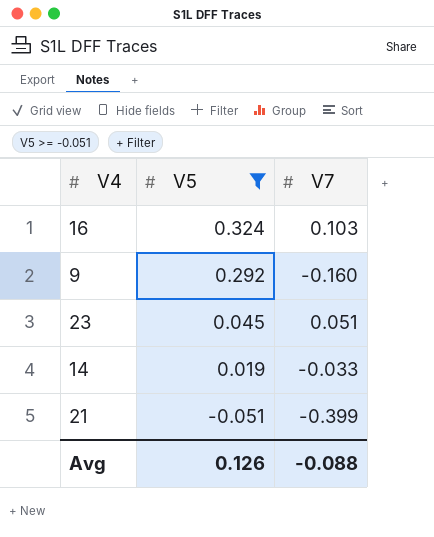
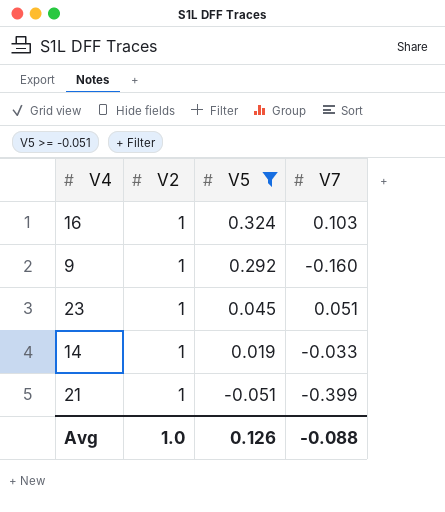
column V2 | position: none -> 2

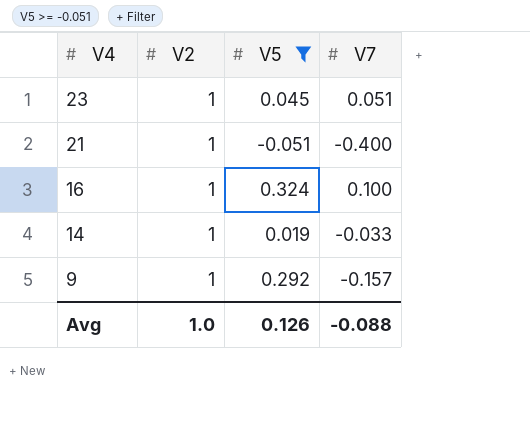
row order: V5 descending -> V4 descending
21 | V7: -0.399 -> -0.400
16 | V7: 0.103 -> 0.100
9 | V7: -0.160 -> -0.157

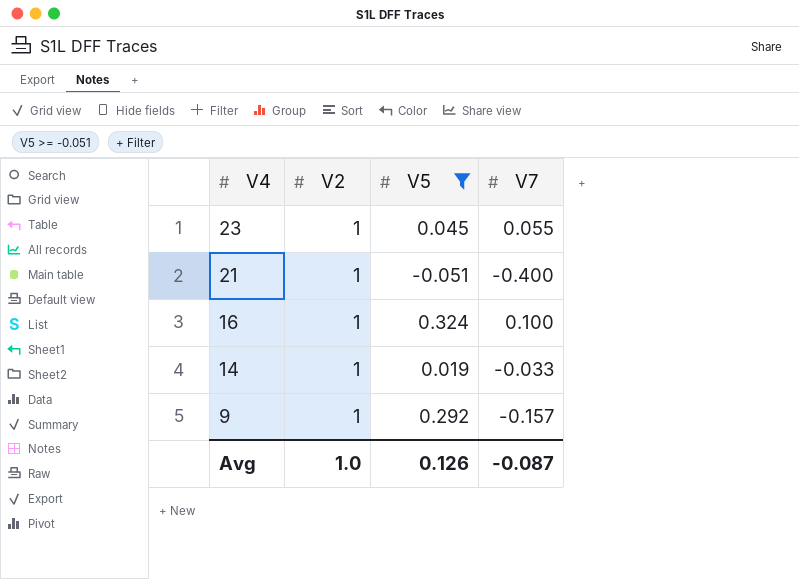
23 | V7: 0.051 -> 0.055
Avg | V7: -0.088 -> -0.087

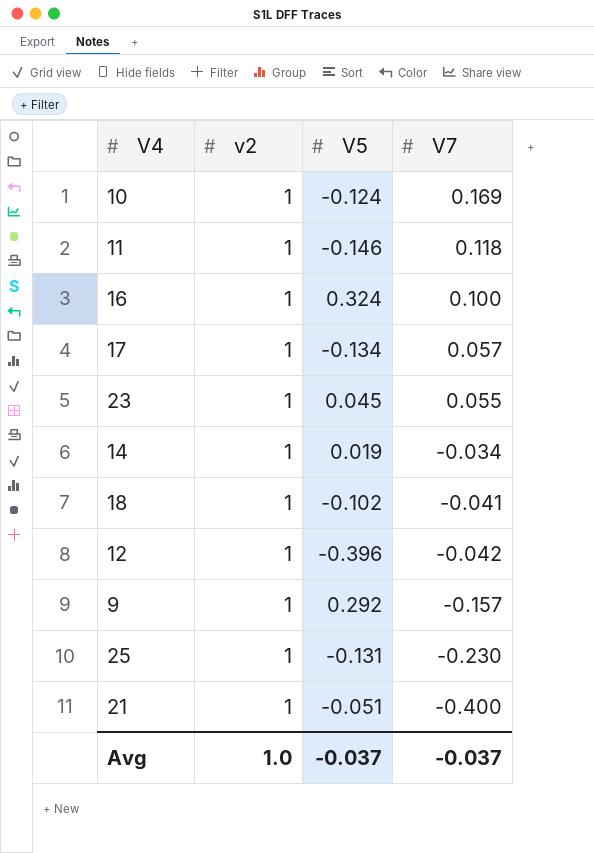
filter: V5 >= -0.051 -> none
row order: V4 descending -> V7 descending
column name: V2 -> v2
14 | V7: -0.033 -> -0.034
Avg | V5: 0.126 -> -0.037
Avg | V7: -0.087 -> -0.037

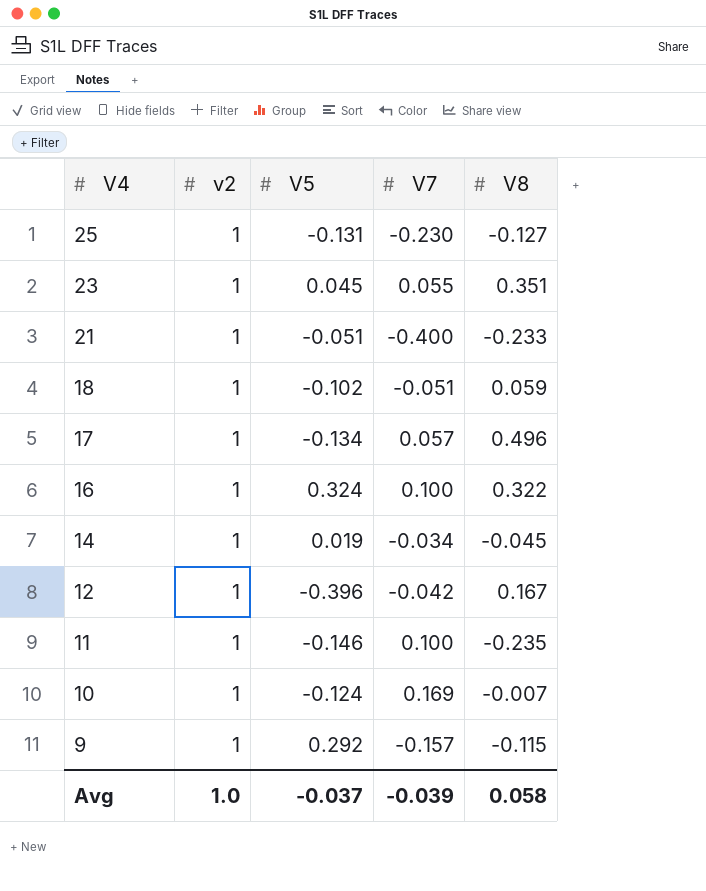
row order: V7 descending -> V4 descending
column V8 | position: none -> 5
18 | V7: -0.041 -> -0.051
11 | V7: 0.118 -> 0.100
Avg | V7: -0.037 -> -0.039

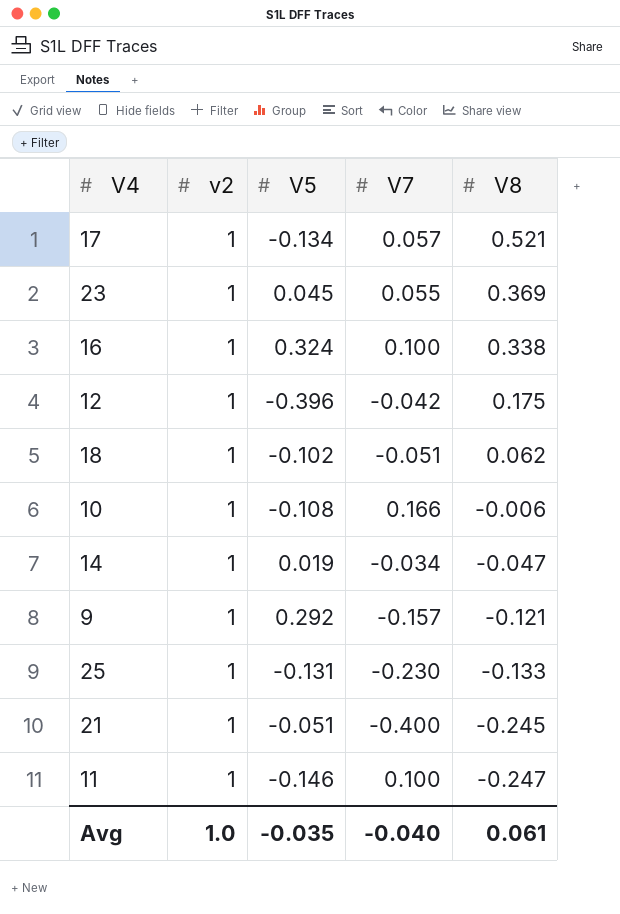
row order: V4 descending -> V8 descending
17 | V8: 0.496 -> 0.521
23 | V8: 0.351 -> 0.369
16 | V8: 0.322 -> 0.338
12 | V8: 0.167 -> 0.175
18 | V8: 0.059 -> 0.062
10 | V5: -0.124 -> -0.108
10 | V7: 0.169 -> 0.166
10 | V8: -0.007 -> -0.006
14 | V8: -0.045 -> -0.047
9 | V8: -0.115 -> -0.121
25 | V8: -0.127 -> -0.133
21 | V8: -0.233 -> -0.245
11 | V8: -0.235 -> -0.247
Avg | V5: -0.037 -> -0.035
Avg | V7: -0.039 -> -0.040
Avg | V8: 0.058 -> 0.061

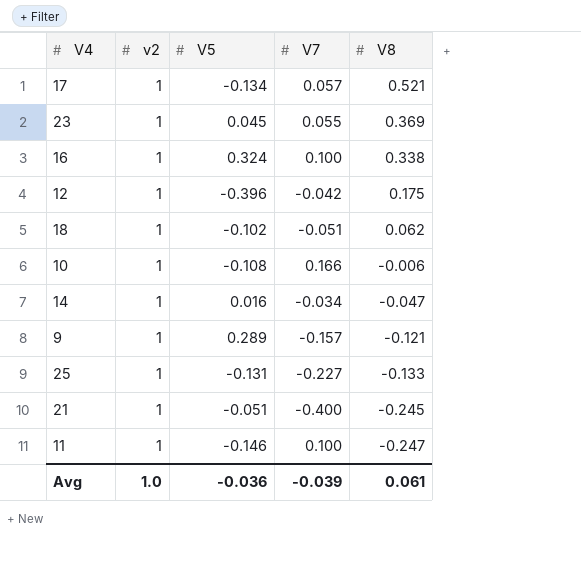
14 | V5: 0.019 -> 0.016
9 | V5: 0.292 -> 0.289
25 | V7: -0.230 -> -0.227
Avg | V5: -0.035 -> -0.036
Avg | V7: -0.040 -> -0.039

